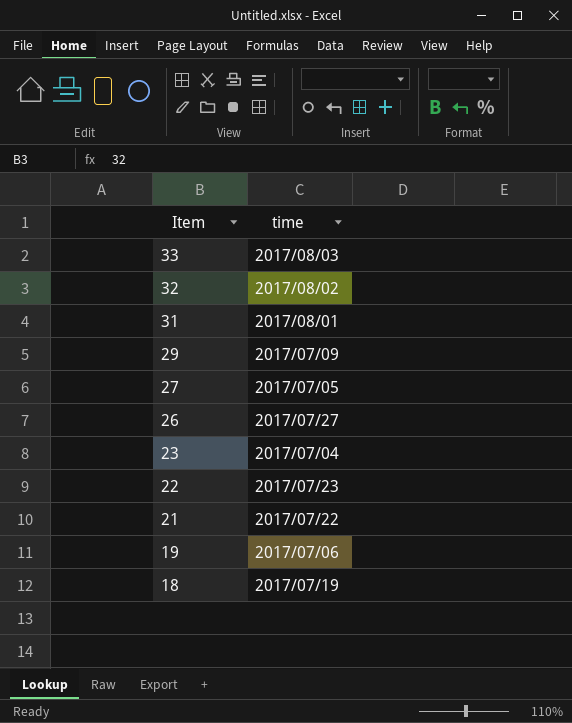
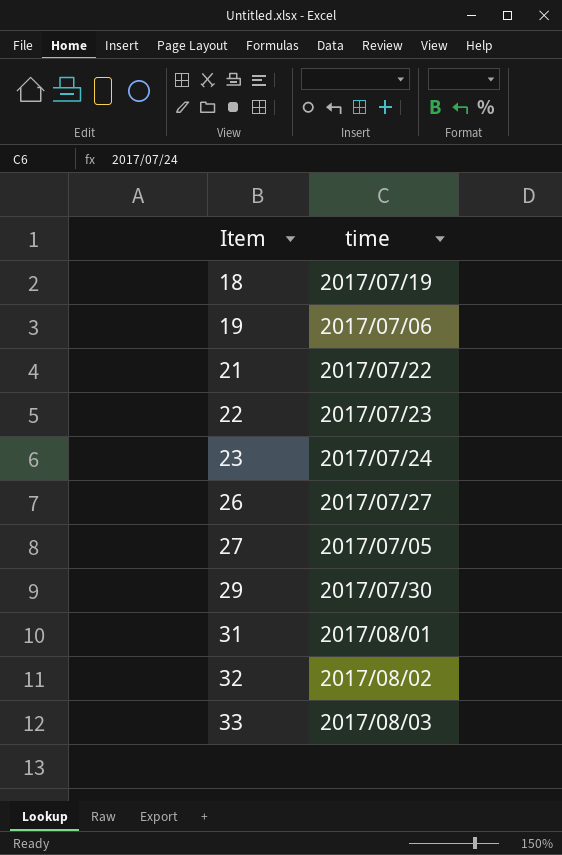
row order: Item descending -> Item ascending
23 | time: 2017/07/04 -> 2017/07/24
29 | time: 2017/07/09 -> 2017/07/30

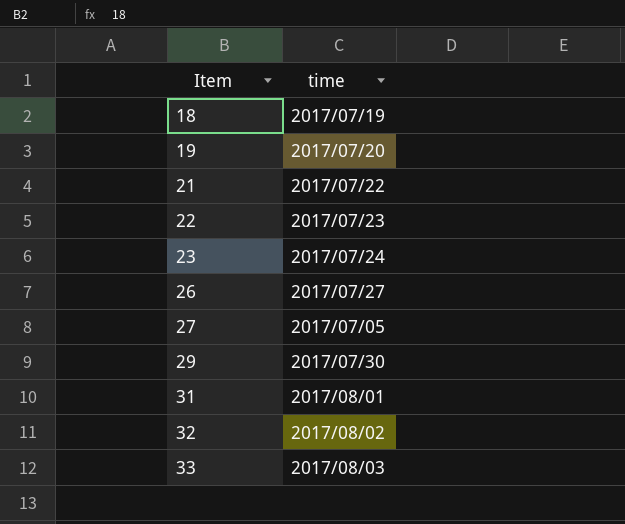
19 | time: 2017/07/06 -> 2017/07/20

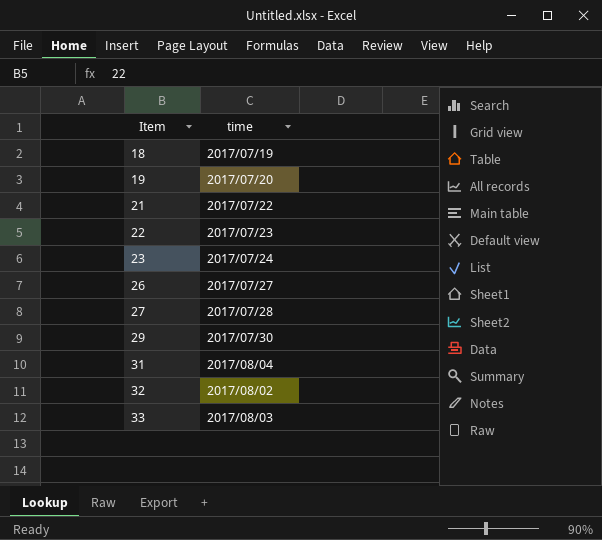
27 | time: 2017/07/05 -> 2017/07/28
31 | time: 2017/08/01 -> 2017/08/04

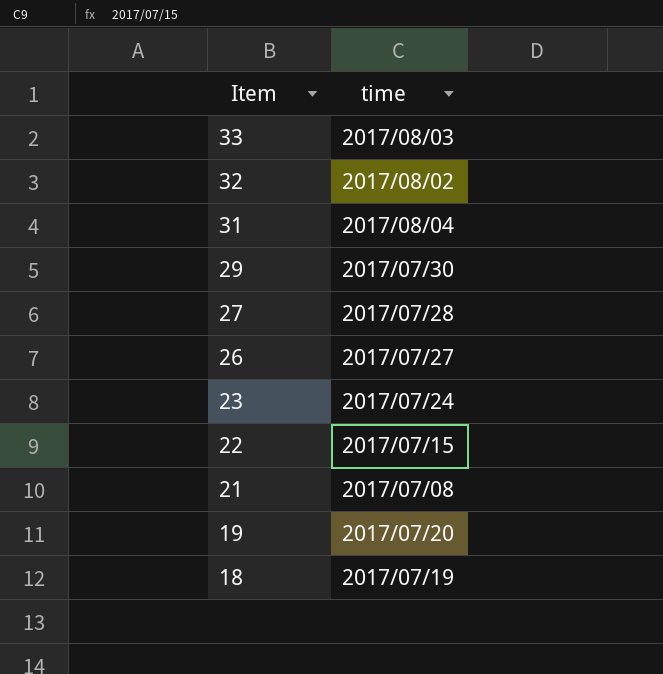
row order: Item ascending -> Item descending
22 | time: 2017/07/23 -> 2017/07/15
21 | time: 2017/07/22 -> 2017/07/08

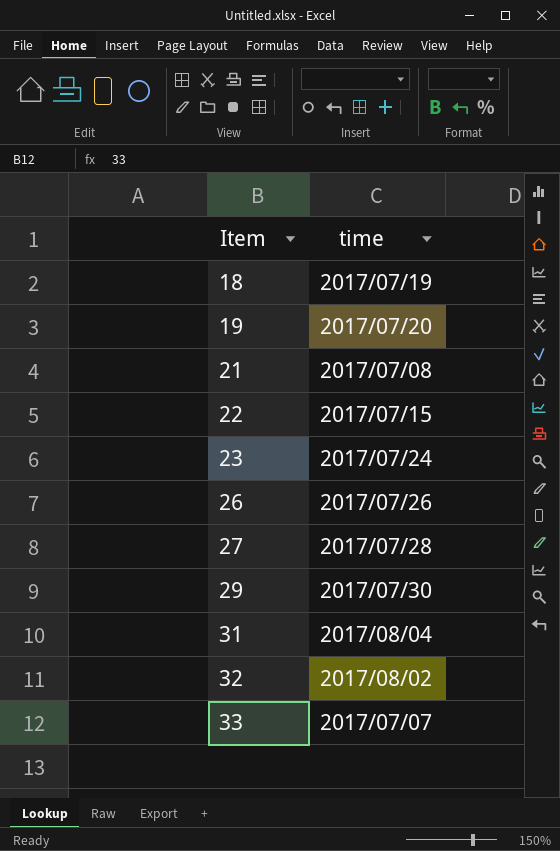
row order: Item descending -> Item ascending
26 | time: 2017/07/27 -> 2017/07/26
33 | time: 2017/08/03 -> 2017/07/07

